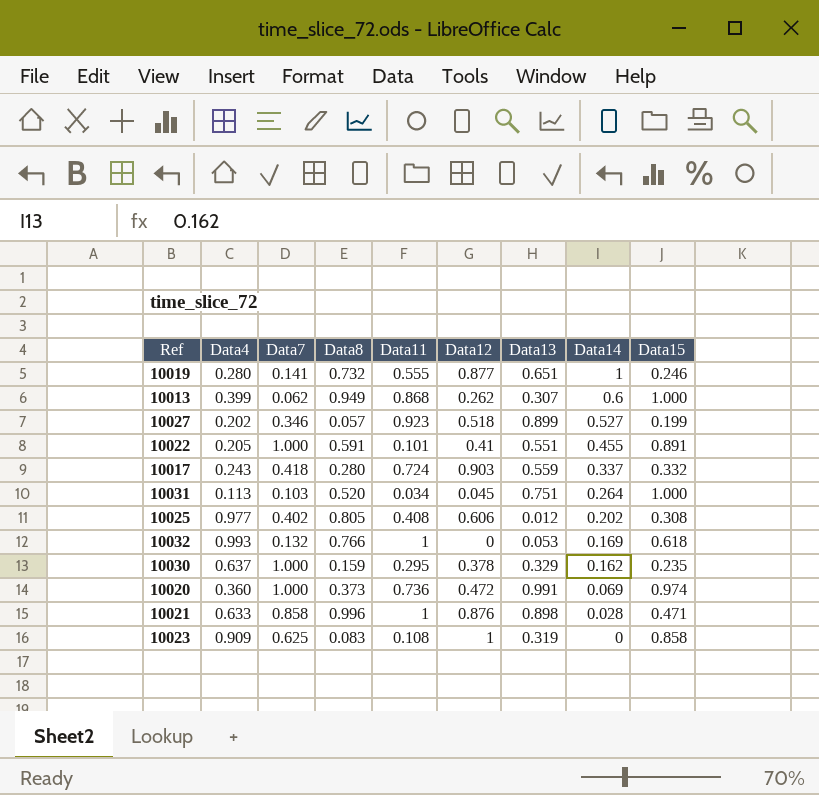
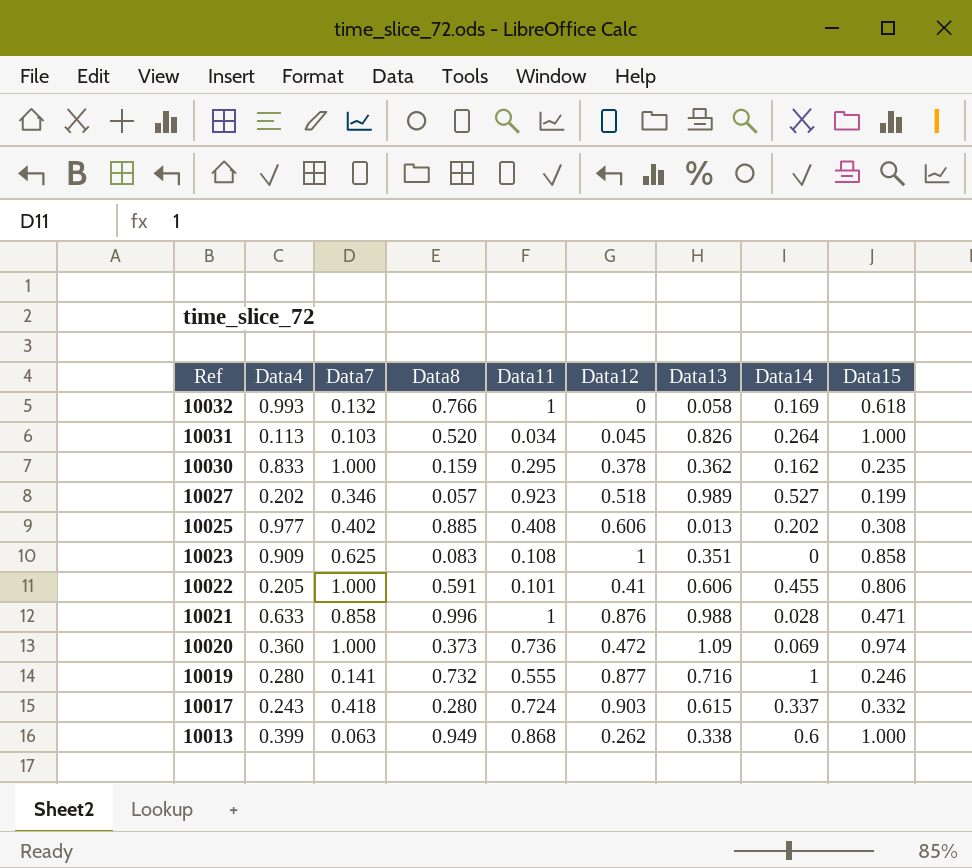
row order: Data14 descending -> Ref descending
10032 | Data13: 0.053 -> 0.058
10031 | Data13: 0.751 -> 0.826
10030 | Data4: 0.637 -> 0.833
10030 | Data13: 0.329 -> 0.362
10027 | Data13: 0.899 -> 0.989
10025 | Data8: 0.805 -> 0.885
10025 | Data13: 0.012 -> 0.013
10023 | Data13: 0.319 -> 0.351
10022 | Data13: 0.551 -> 0.606
10022 | Data15: 0.891 -> 0.806
10021 | Data13: 0.898 -> 0.988
10020 | Data13: 0.991 -> 1.09
10019 | Data13: 0.651 -> 0.716
10017 | Data13: 0.559 -> 0.615
10013 | Data7: 0.062 -> 0.063
10013 | Data13: 0.307 -> 0.338

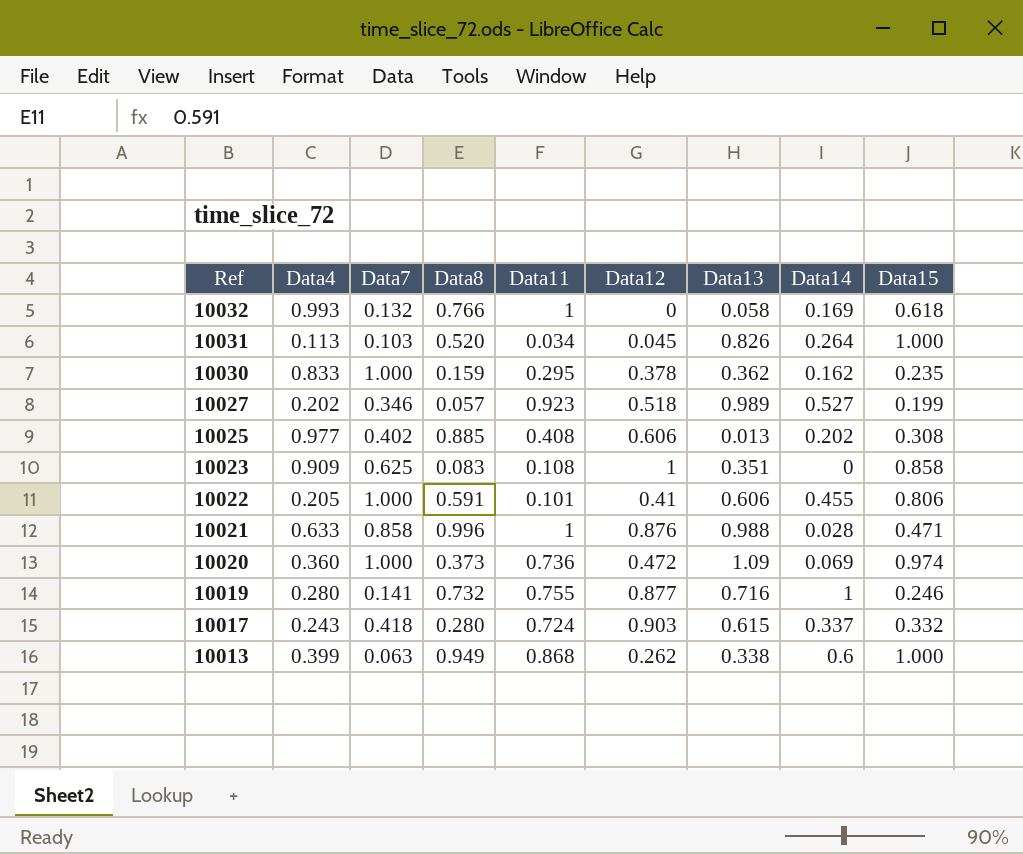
10019 | Data11: 0.555 -> 0.755

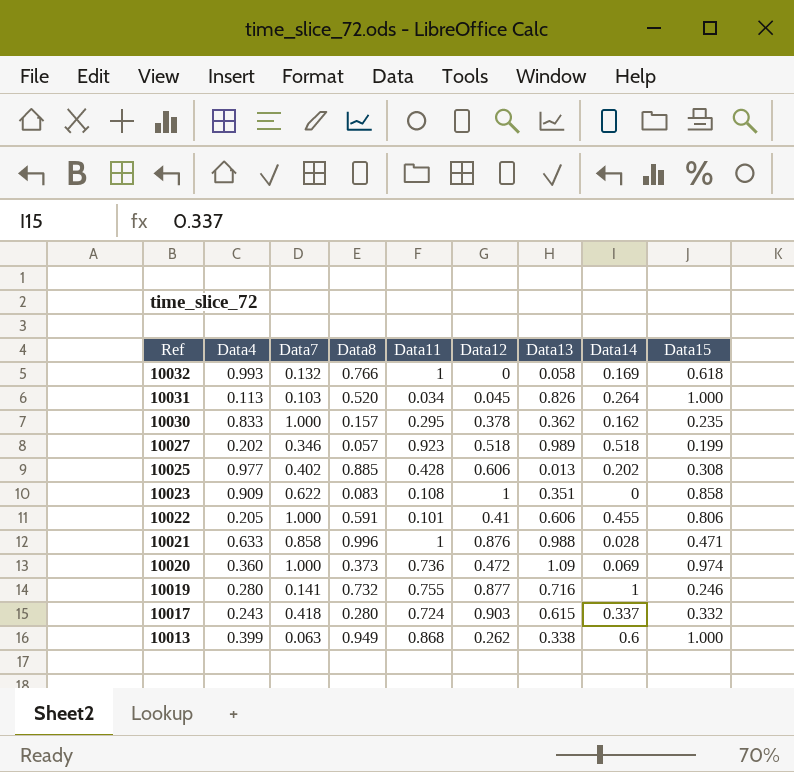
10030 | Data8: 0.159 -> 0.157
10027 | Data14: 0.527 -> 0.518
10025 | Data11: 0.408 -> 0.428
10023 | Data7: 0.625 -> 0.622

